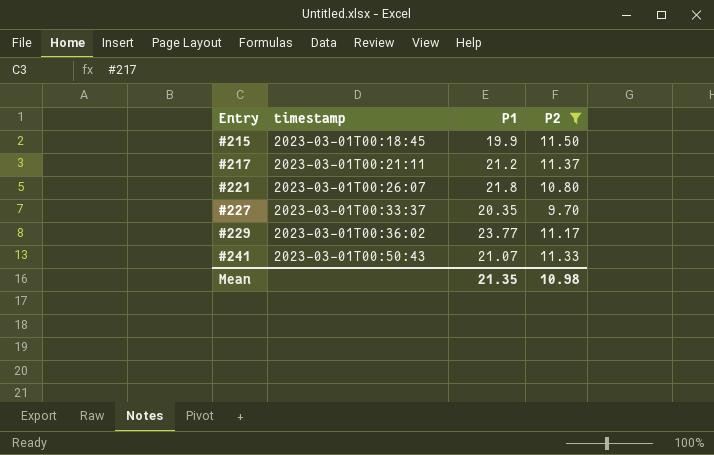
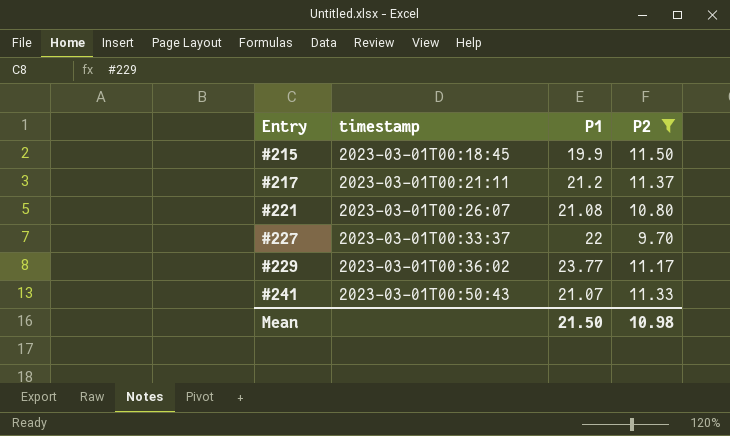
#221 | P1: 21.8 -> 21.08
#227 | P1: 20.35 -> 22
Mean | P1: 21.35 -> 21.50

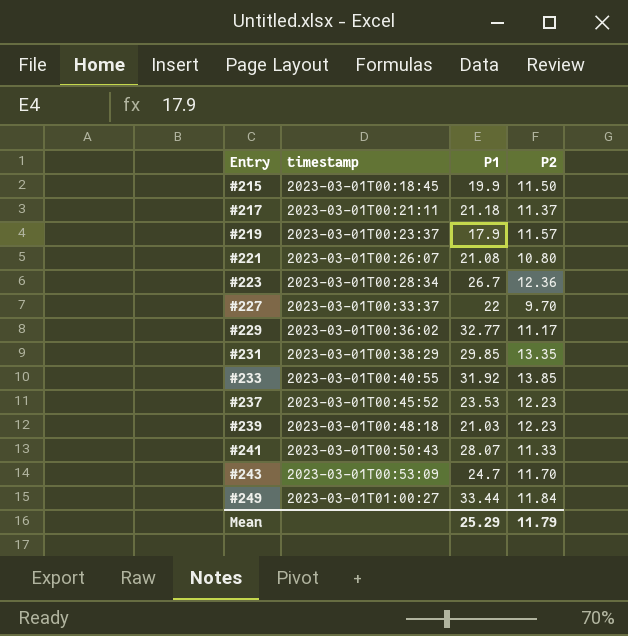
filter: P2 <= 11.50 -> none
#217 | P1: 21.2 -> 21.18
#229 | P1: 23.77 -> 32.77
#241 | P1: 21.07 -> 28.07
Mean | P1: 21.50 -> 25.29
Mean | P2: 10.98 -> 11.79

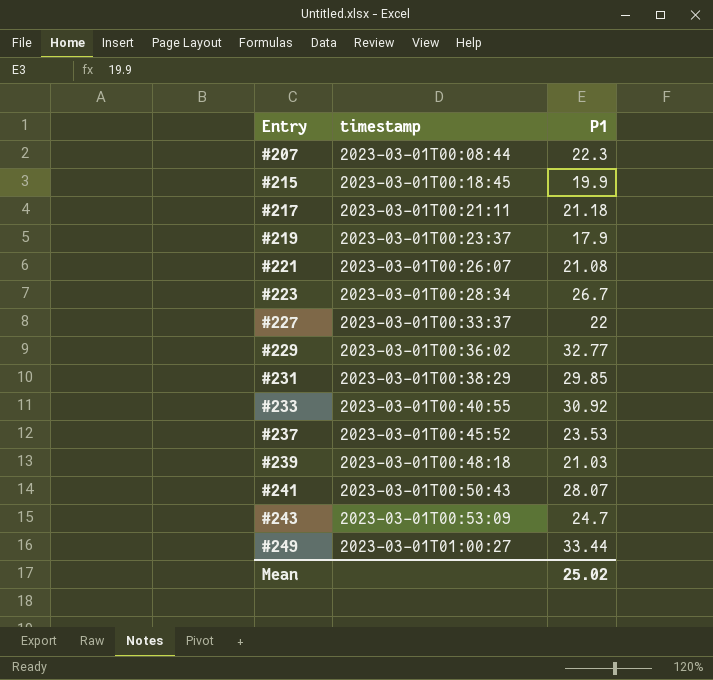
column P2 | position: 4 -> none
row #207: none -> 2023-03-01T00:08:44 | 22.3
#233 | P1: 31.92 -> 30.92
Mean | P1: 25.29 -> 25.02

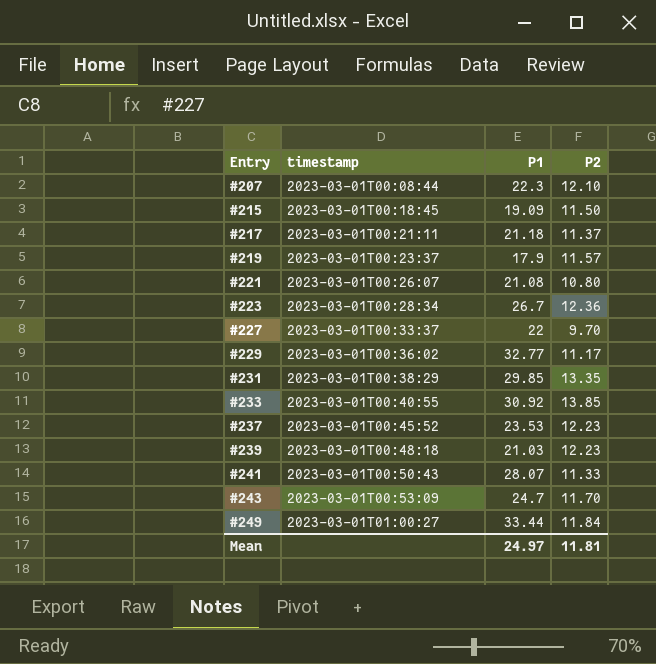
column P2 | position: none -> 4
#215 | P1: 19.9 -> 19.09
Mean | P1: 25.02 -> 24.97

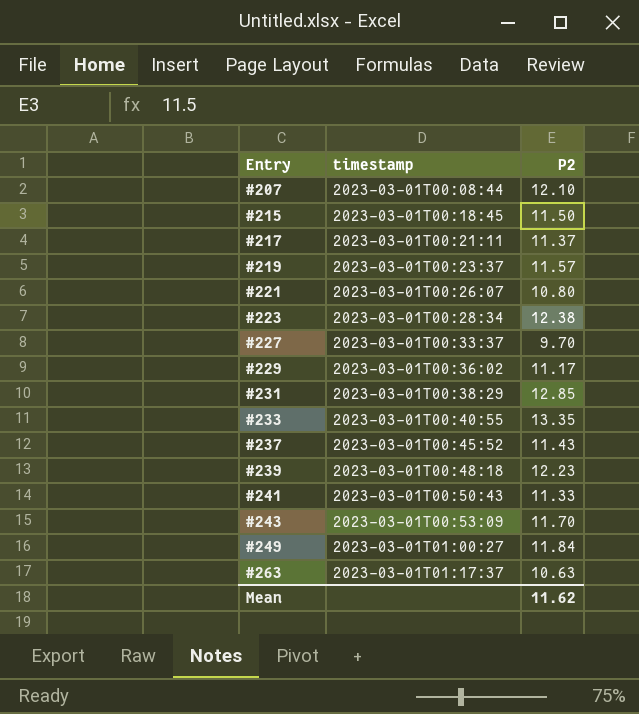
column P1 | position: 3 -> none
#223 | P2: 12.36 -> 12.38
#231 | P2: 13.35 -> 12.85
#233 | P2: 13.85 -> 13.35
#237 | P2: 12.23 -> 11.43
row #263: none -> 2023-03-01T01:17:37 | 10.63
Mean | P2: 11.81 -> 11.62

